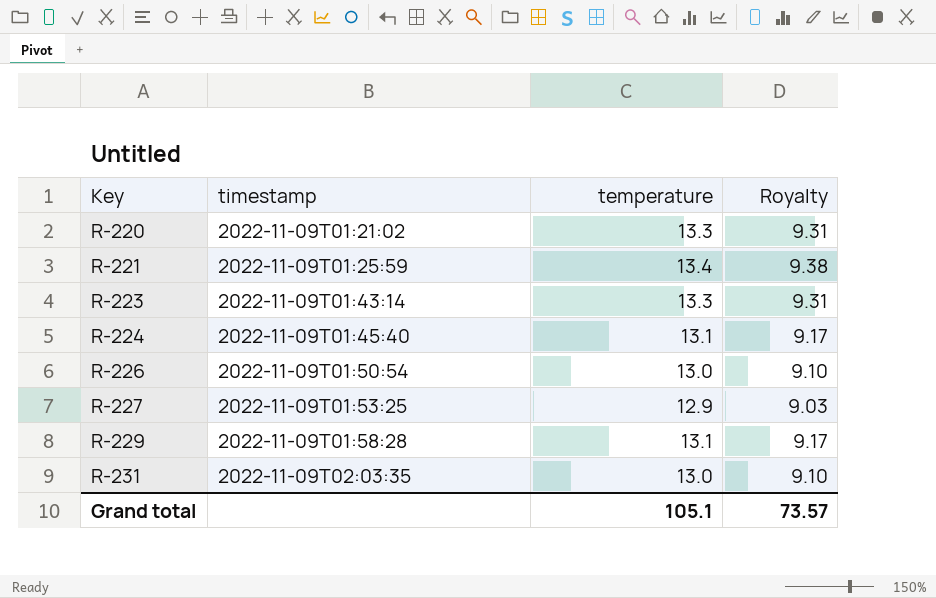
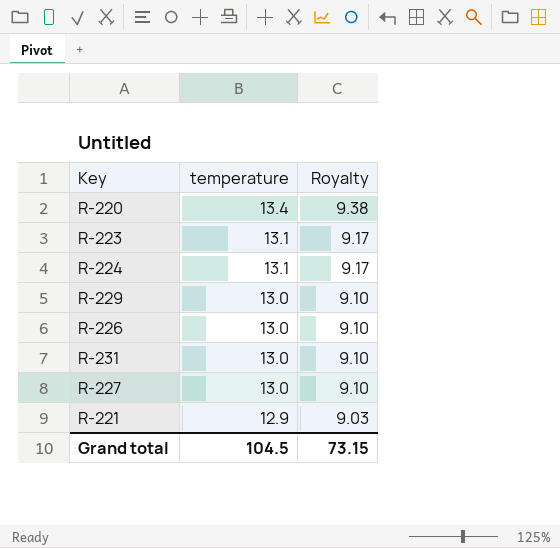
row order: Key ascending -> temperature descending
column timestamp | position: 2 -> none
R-220 | temperature: 13.3 -> 13.4
R-220 | Royalty: 9.31 -> 9.38
R-223 | temperature: 13.3 -> 13.1
R-223 | Royalty: 9.31 -> 9.17
R-229 | temperature: 13.1 -> 13.0
R-229 | Royalty: 9.17 -> 9.10
R-227 | temperature: 12.9 -> 13.0
R-227 | Royalty: 9.03 -> 9.10
R-221 | temperature: 13.4 -> 12.9
R-221 | Royalty: 9.38 -> 9.03
Grand total | temperature: 105.1 -> 104.5
Grand total | Royalty: 73.57 -> 73.15

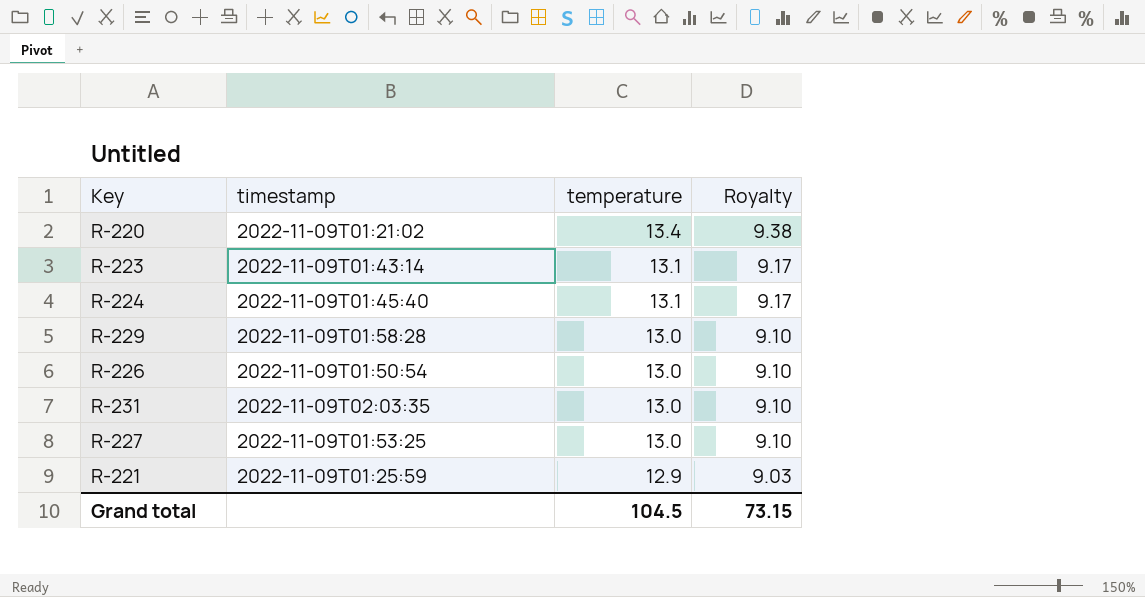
column timestamp | position: none -> 2

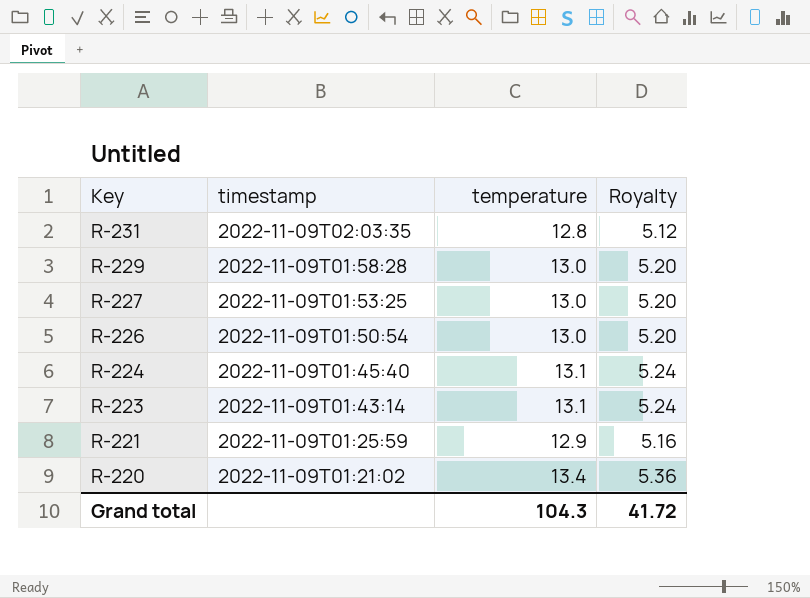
row order: temperature descending -> Key descending
column Royalty | formula: [temperature] * 0.7 -> [temperature] * 0.4
R-231 | temperature: 13.0 -> 12.8
Grand total | temperature: 104.5 -> 104.3
Grand total | Royalty: 73.15 -> 41.72

